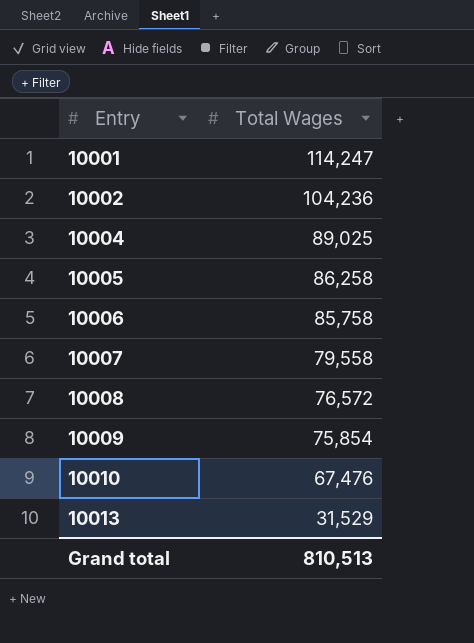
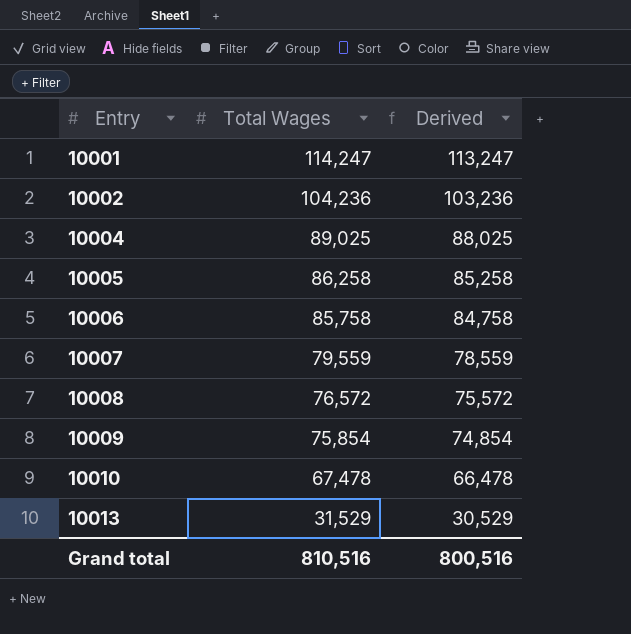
column Derived | formula: none -> [Total Wages] - 1000
10007 | Total Wages: 79,558 -> 79,559
10010 | Total Wages: 67,476 -> 67,478
Grand total | Total Wages: 810,513 -> 810,516

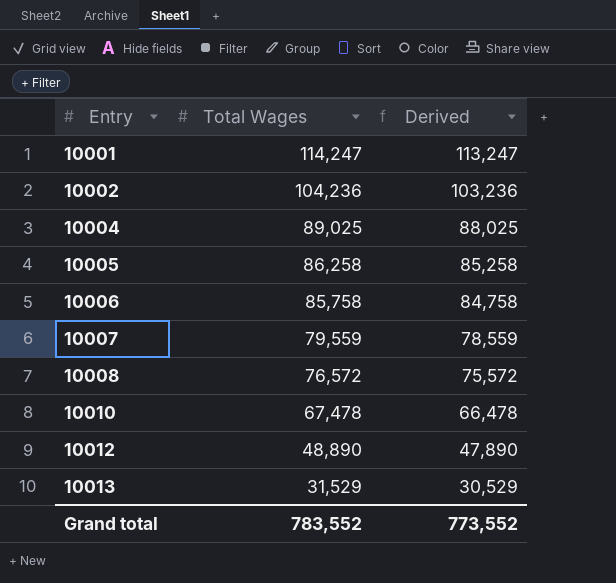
row 10009: 75,854 | 74,854 -> none
row 10012: none -> 48,890 | 47,890
Grand total | Total Wages: 810,516 -> 783,552
Grand total | Derived: 800,516 -> 773,552

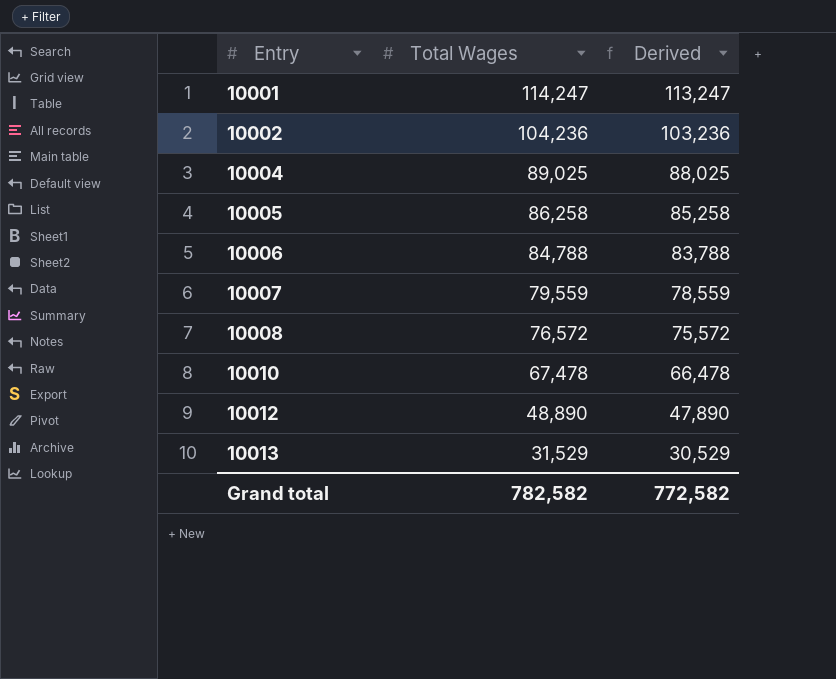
10006 | Total Wages: 85,758 -> 84,788
10006 | Derived: 84,758 -> 83,788
Grand total | Total Wages: 783,552 -> 782,582
Grand total | Derived: 773,552 -> 772,582

